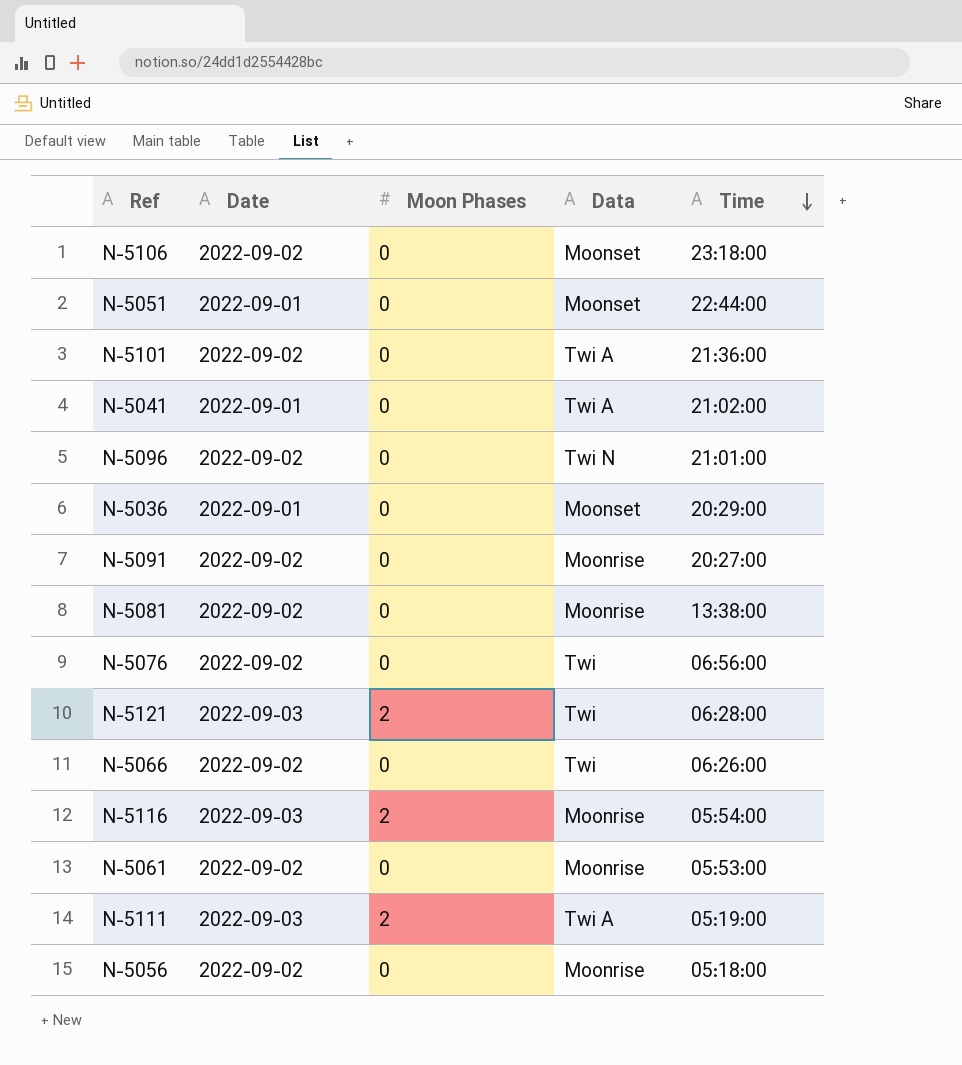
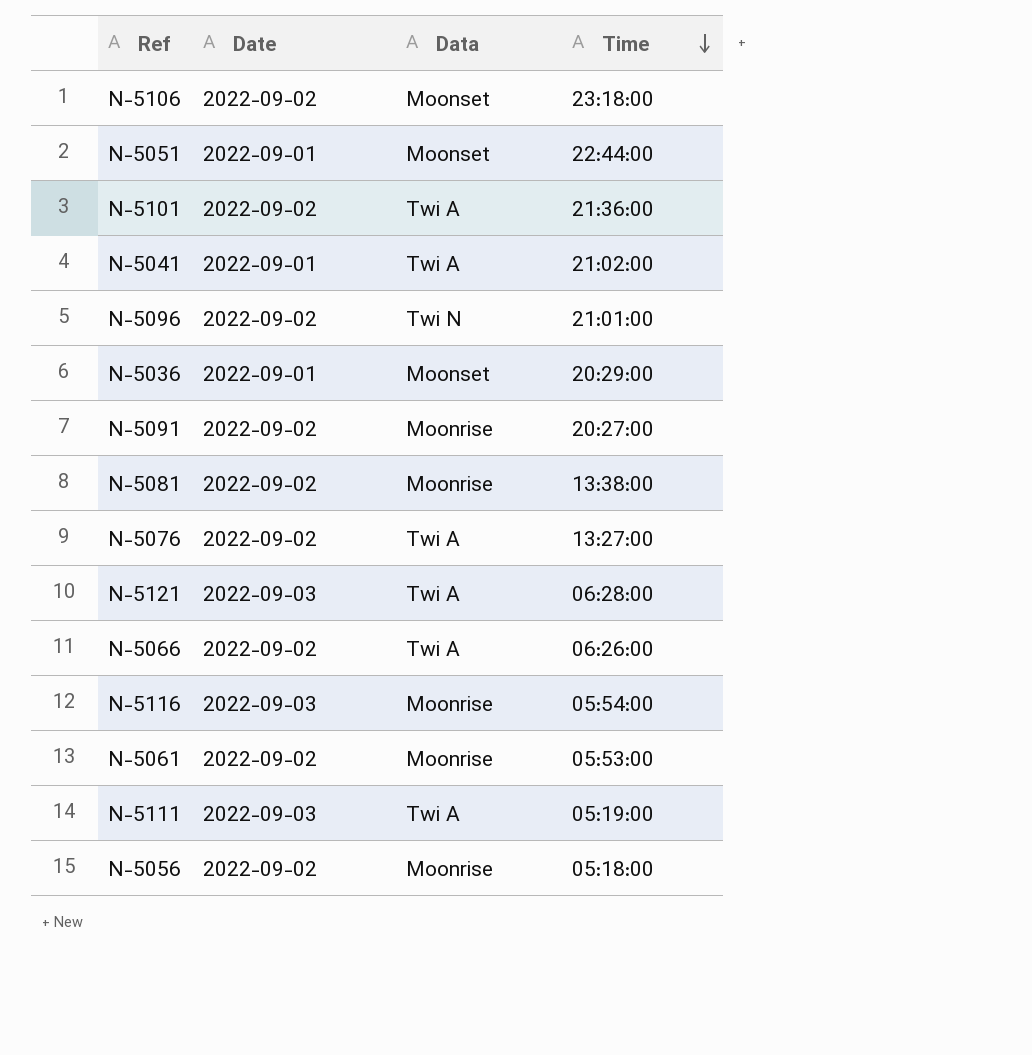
column Moon Phases | position: 3 -> none
N-5076 | Data: Twi -> Twi A
N-5076 | Time: 06:56:00 -> 13:27:00
N-5121 | Data: Twi -> Twi A
N-5066 | Data: Twi -> Twi A

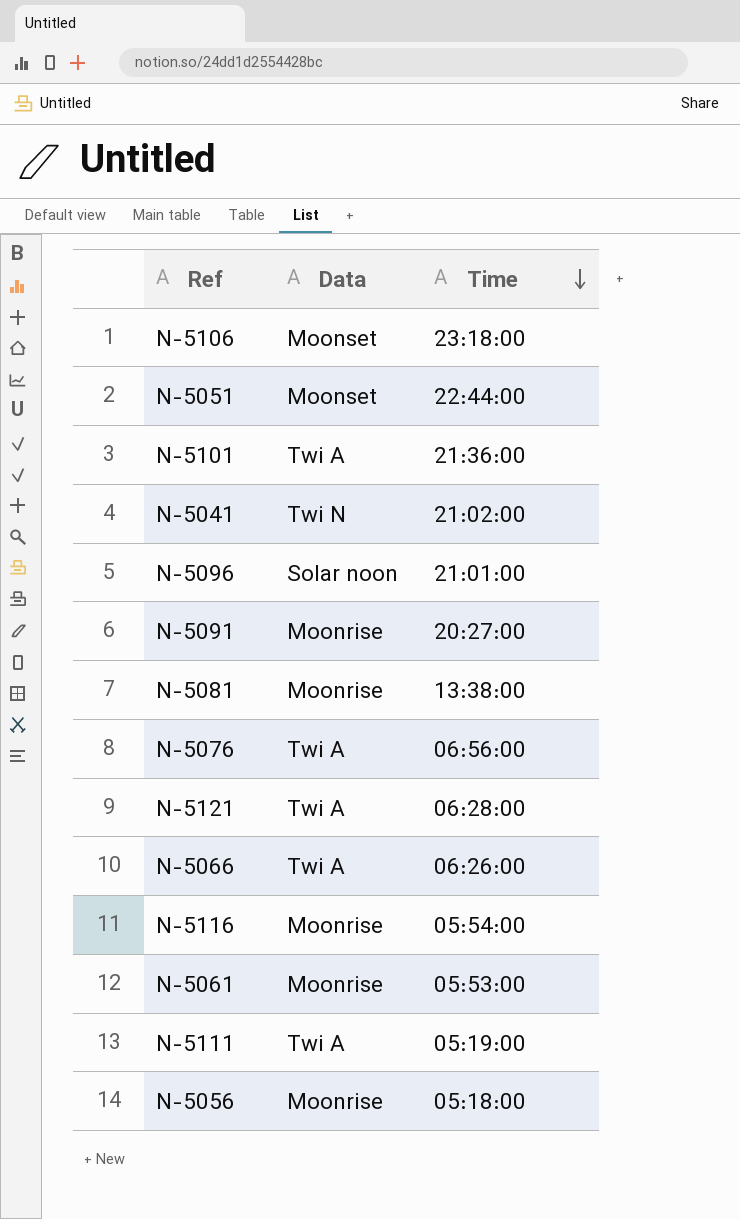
column Date | position: 2 -> none
row N-5036: 2022-09-01 | Moonset | 20:29:00 -> none
N-5041 | Data: Twi A -> Twi N
N-5096 | Data: Twi N -> Solar noon
N-5076 | Time: 13:27:00 -> 06:56:00

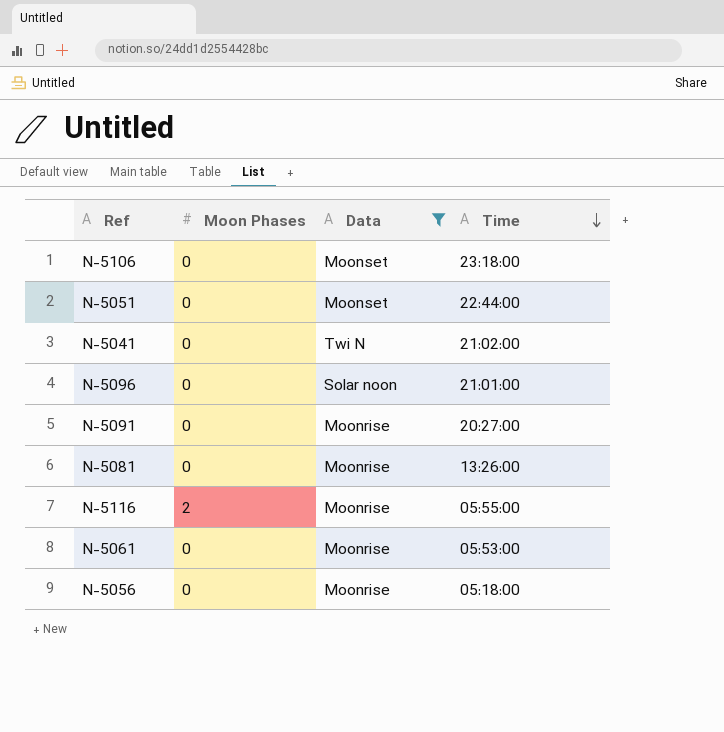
filter: none -> Data != Twi A
column Moon Phases | position: none -> 2
N-5081 | Time: 13:38:00 -> 13:26:00
N-5116 | Time: 05:54:00 -> 05:55:00

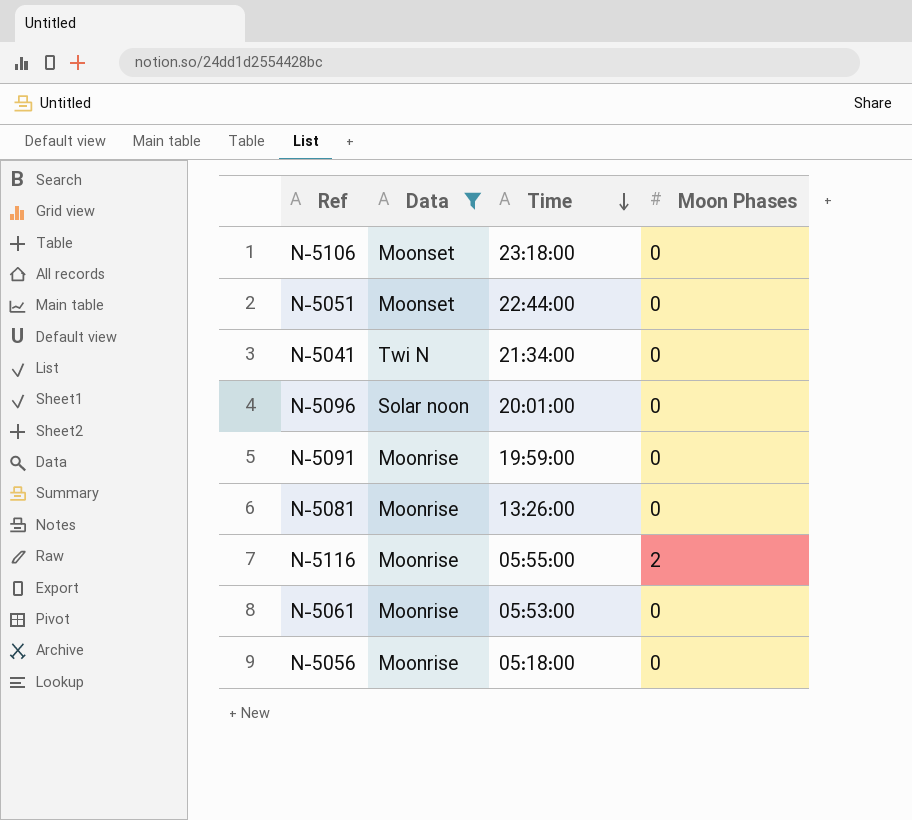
column Moon Phases | position: 2 -> 4
N-5041 | Time: 21:02:00 -> 21:34:00
N-5096 | Time: 21:01:00 -> 20:01:00
N-5091 | Time: 20:27:00 -> 19:59:00

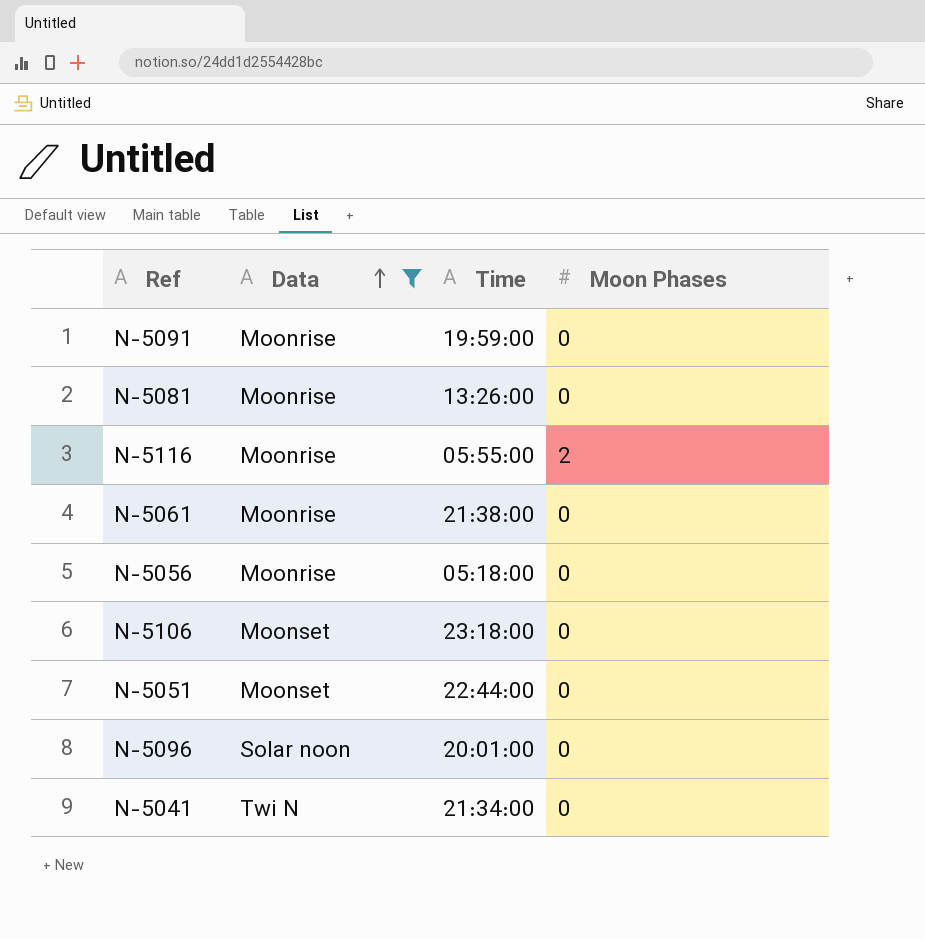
row order: Time descending -> Data ascending
N-5061 | Time: 05:53:00 -> 21:38:00

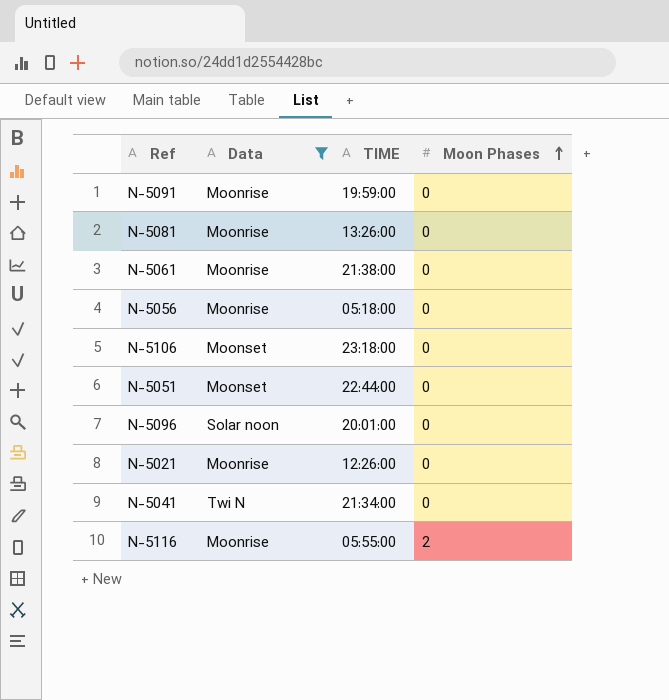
row order: Data ascending -> Moon Phases ascending
column name: Time -> TIME
row N-5021: none -> Moonrise | 12:26:00 | 0

